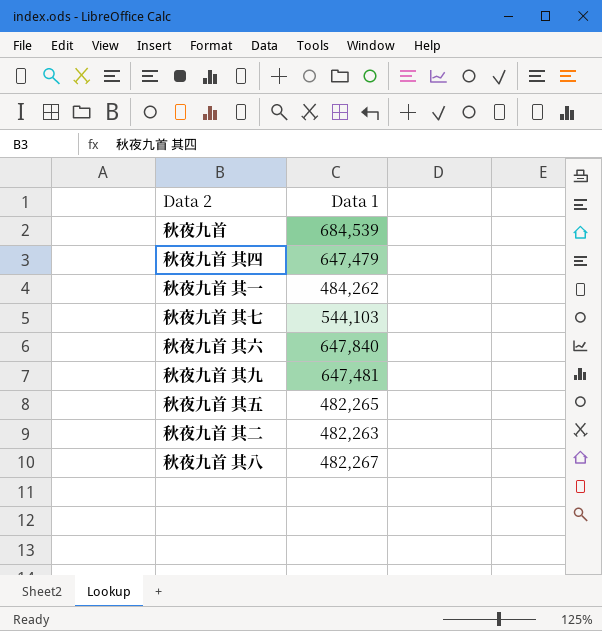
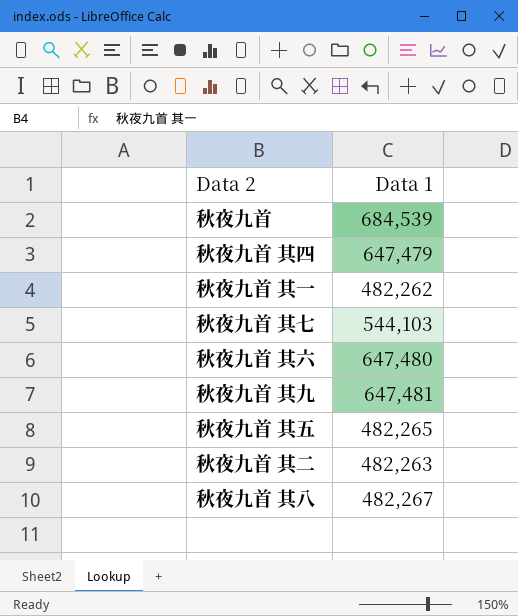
秋夜九首 其一 | Data 1: 484,262 -> 482,262
秋夜九首 其六 | Data 1: 647,840 -> 647,480

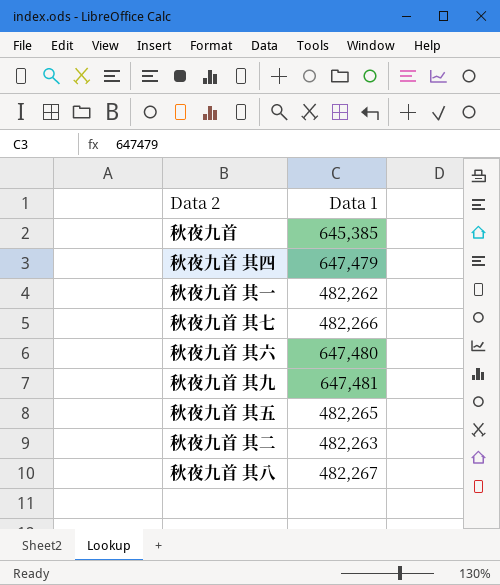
秋夜九首 | Data 1: 684,539 -> 645,385
秋夜九首 其七 | Data 1: 544,103 -> 482,266

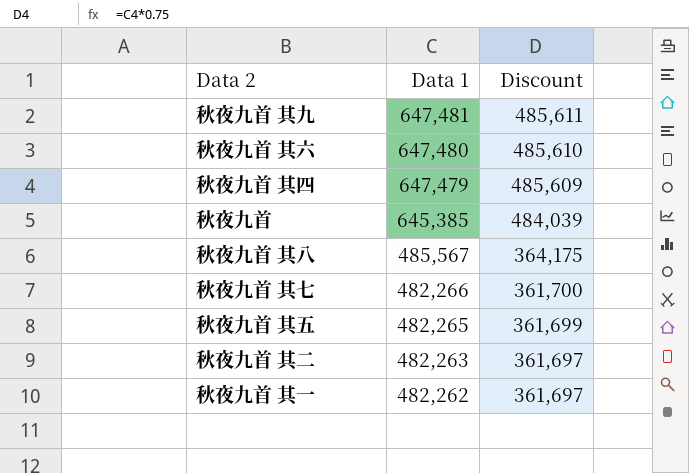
row order: none -> Data 1 descending
column Discount | formula: none -> [Data 1] * 0.75
秋夜九首 其八 | Data 1: 482,267 -> 485,567

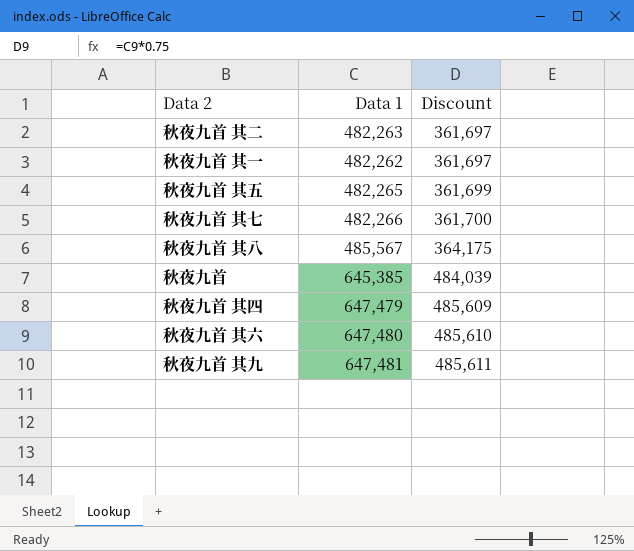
row order: Data 1 descending -> Discount ascending

